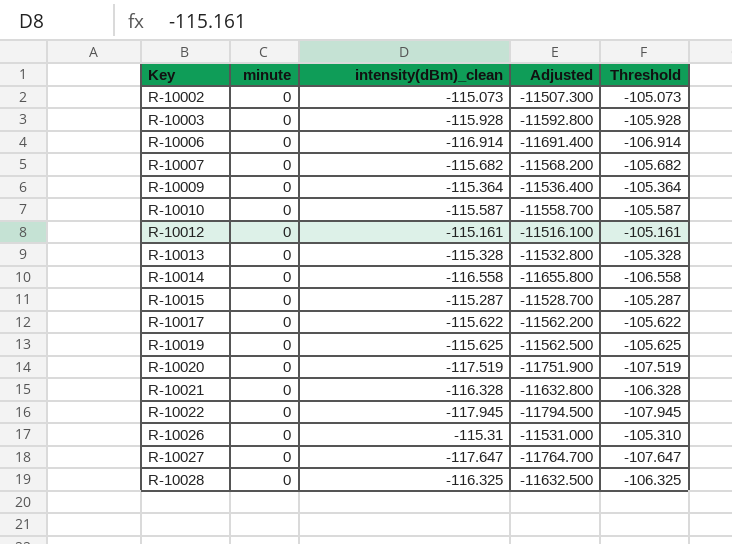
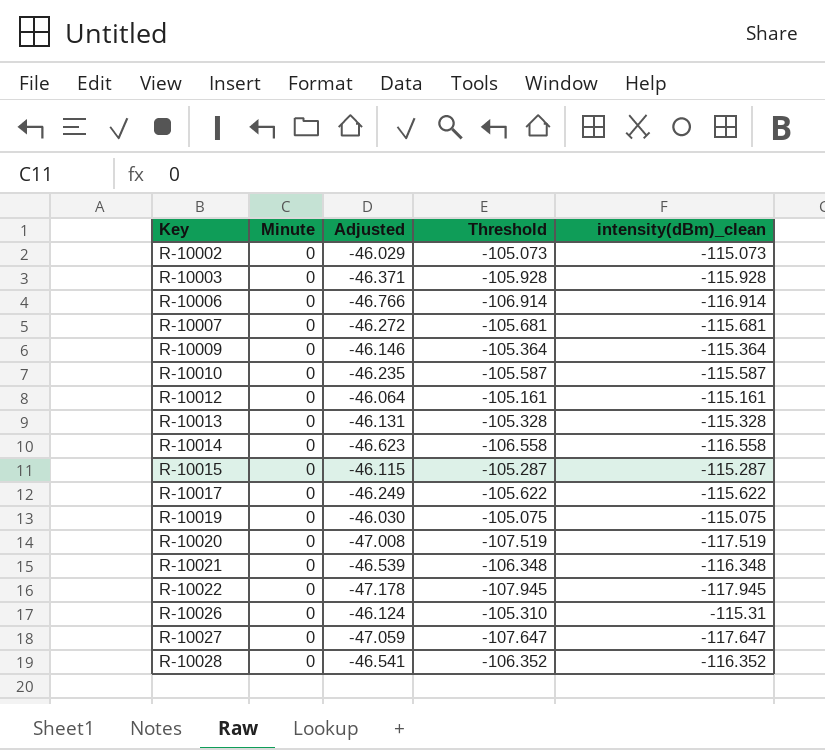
column name: minute -> Minute
column Adjusted | formula: [intensity(dBm)_clean] * 100 -> [intensity(dBm)_clean] * 0.4
column intensity(dBm)_clean | position: 3 -> 5
R-10007 | Threshold: -105.682 -> -105.681
R-10007 | intensity(dBm)_clean: -115.682 -> -115.681
R-10019 | Threshold: -105.625 -> -105.075
R-10019 | intensity(dBm)_clean: -115.625 -> -115.075
R-10021 | Threshold: -106.328 -> -106.348
R-10021 | intensity(dBm)_clean: -116.328 -> -116.348
R-10028 | Threshold: -106.325 -> -106.352
R-10028 | intensity(dBm)_clean: -116.325 -> -116.352

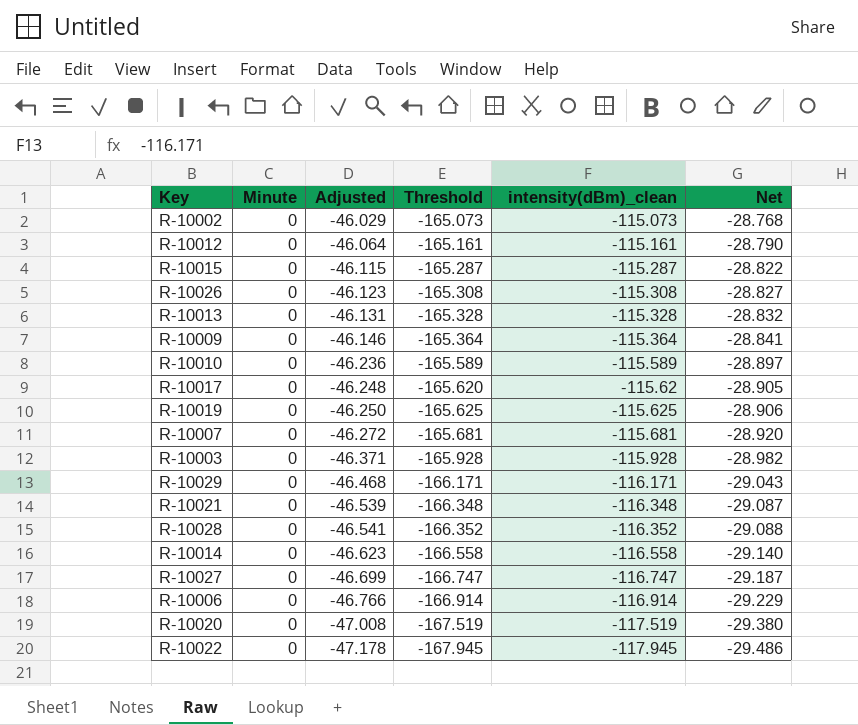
row order: Key ascending -> Adjusted descending
column Threshold | formula: [intensity(dBm)_clean] + 10 -> [intensity(dBm)_clean] - 50
column Net | formula: none -> [intensity(dBm)_clean] * 0.25
R-10026 | Adjusted: -46.124 -> -46.123
R-10026 | intensity(dBm)_clean: -115.31 -> -115.308
R-10010 | Adjusted: -46.235 -> -46.236
R-10010 | intensity(dBm)_clean: -115.587 -> -115.589
R-10017 | Adjusted: -46.249 -> -46.248
R-10017 | intensity(dBm)_clean: -115.622 -> -115.62
R-10019 | Adjusted: -46.030 -> -46.250
R-10019 | intensity(dBm)_clean: -115.075 -> -115.625
row R-10029: none -> 0 | -46.468 | -166.171 | -116.171 | -29.043
R-10027 | Adjusted: -47.059 -> -46.699
R-10027 | intensity(dBm)_clean: -117.647 -> -116.747

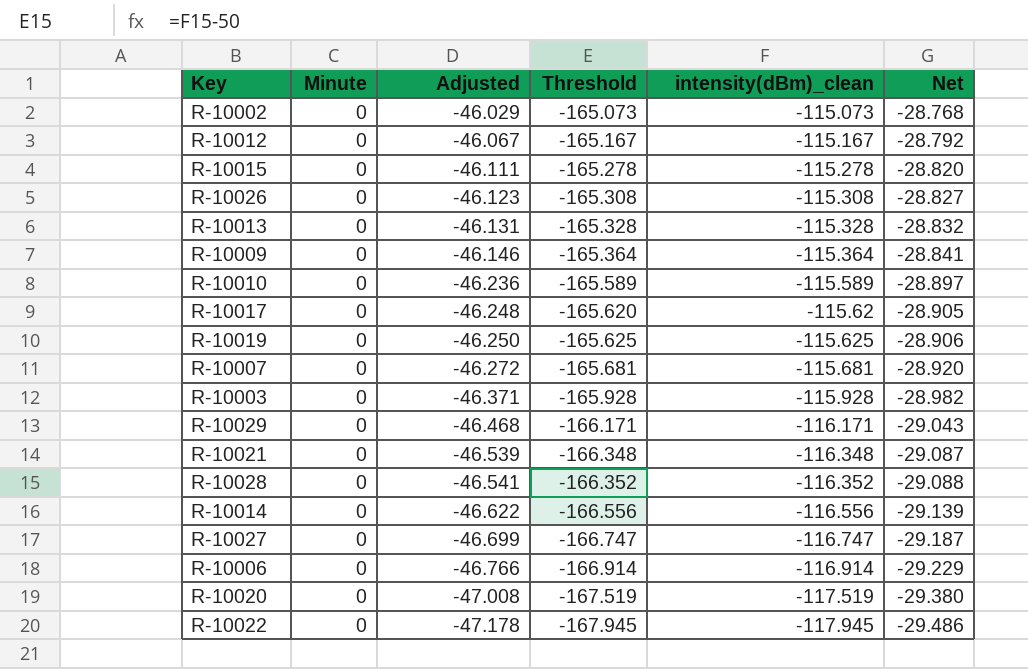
R-10012 | Adjusted: -46.064 -> -46.067
R-10012 | Threshold: -165.161 -> -165.167
R-10012 | intensity(dBm)_clean: -115.161 -> -115.167
R-10012 | Net: -28.790 -> -28.792
R-10015 | Adjusted: -46.115 -> -46.111
R-10015 | Threshold: -165.287 -> -165.278
R-10015 | intensity(dBm)_clean: -115.287 -> -115.278
R-10015 | Net: -28.822 -> -28.820
R-10014 | Adjusted: -46.623 -> -46.622
R-10014 | Threshold: -166.558 -> -166.556
R-10014 | intensity(dBm)_clean: -116.558 -> -116.556
R-10014 | Net: -29.140 -> -29.139

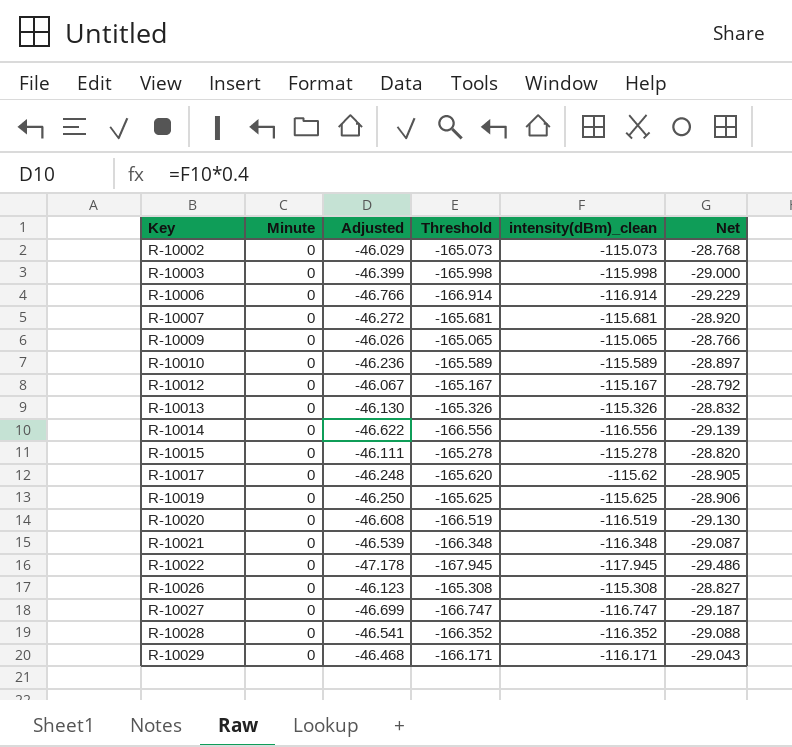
row order: Adjusted descending -> Key ascending
R-10003 | Adjusted: -46.371 -> -46.399
R-10003 | Threshold: -165.928 -> -165.998
R-10003 | intensity(dBm)_clean: -115.928 -> -115.998
R-10003 | Net: -28.982 -> -29.000
R-10009 | Adjusted: -46.146 -> -46.026
R-10009 | Threshold: -165.364 -> -165.065
R-10009 | intensity(dBm)_clean: -115.364 -> -115.065
R-10009 | Net: -28.841 -> -28.766
R-10013 | Adjusted: -46.131 -> -46.130
R-10013 | Threshold: -165.328 -> -165.326
R-10013 | intensity(dBm)_clean: -115.328 -> -115.326
R-10020 | Adjusted: -47.008 -> -46.608
R-10020 | Threshold: -167.519 -> -166.519
R-10020 | intensity(dBm)_clean: -117.519 -> -116.519
R-10020 | Net: -29.380 -> -29.130

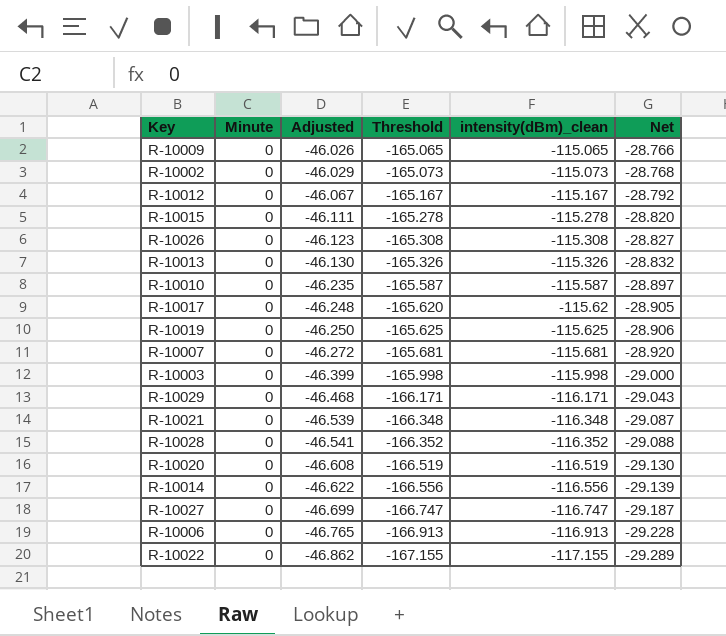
row order: Key ascending -> Adjusted descending
R-10010 | Adjusted: -46.236 -> -46.235
R-10010 | Threshold: -165.589 -> -165.587
R-10010 | intensity(dBm)_clean: -115.589 -> -115.587
R-10006 | Adjusted: -46.766 -> -46.765
R-10006 | Threshold: -166.914 -> -166.913
R-10006 | intensity(dBm)_clean: -116.914 -> -116.913
R-10006 | Net: -29.229 -> -29.228
R-10022 | Adjusted: -47.178 -> -46.862
R-10022 | Threshold: -167.945 -> -167.155
R-10022 | intensity(dBm)_clean: -117.945 -> -117.155
R-10022 | Net: -29.486 -> -29.289

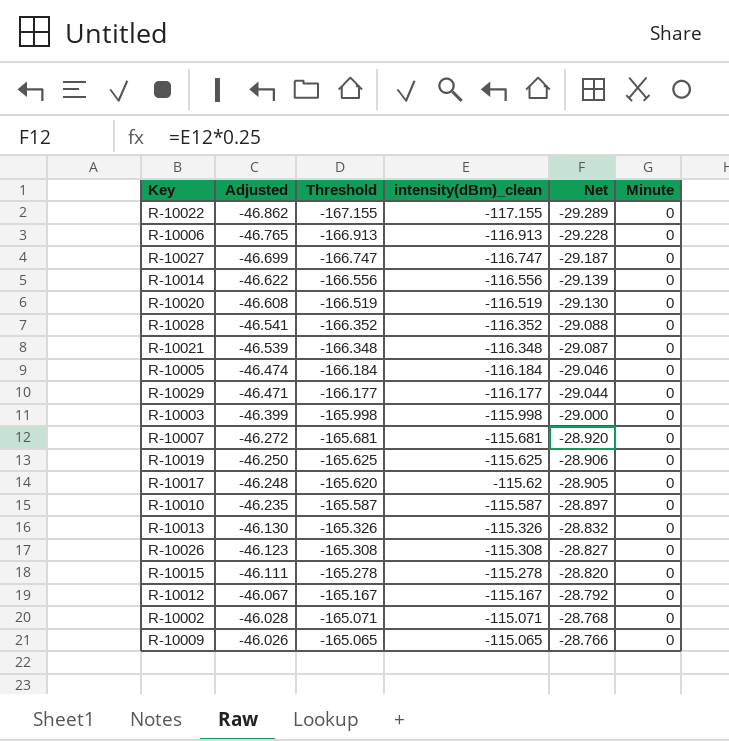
row order: Adjusted descending -> Adjusted ascending
column Minute | position: 2 -> 6
row R-10005: none -> -46.474 | -166.184 | -116.184 | -29.046 | 0
R-10029 | Adjusted: -46.468 -> -46.471
R-10029 | Threshold: -166.171 -> -166.177
R-10029 | intensity(dBm)_clean: -116.171 -> -116.177
R-10029 | Net: -29.043 -> -29.044
R-10002 | Adjusted: -46.029 -> -46.028
R-10002 | Threshold: -165.073 -> -165.071
R-10002 | intensity(dBm)_clean: -115.073 -> -115.071

